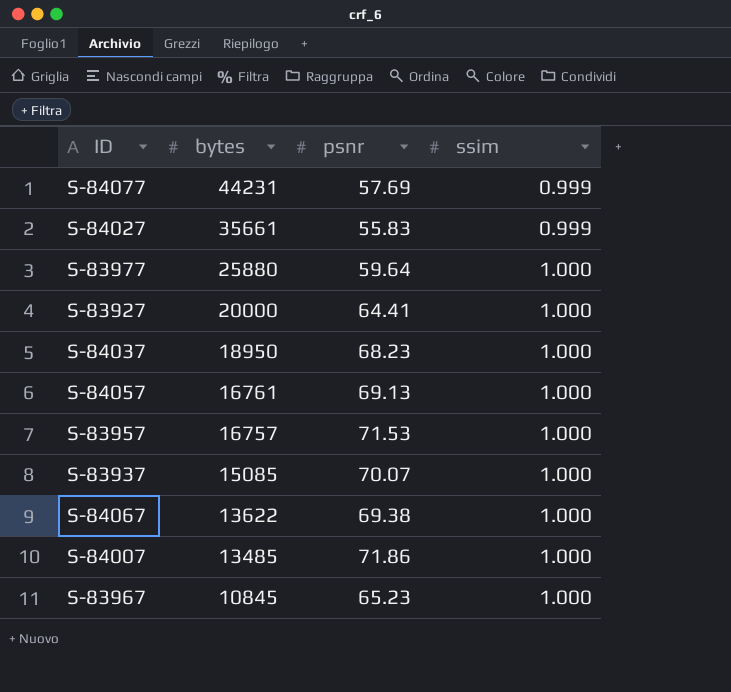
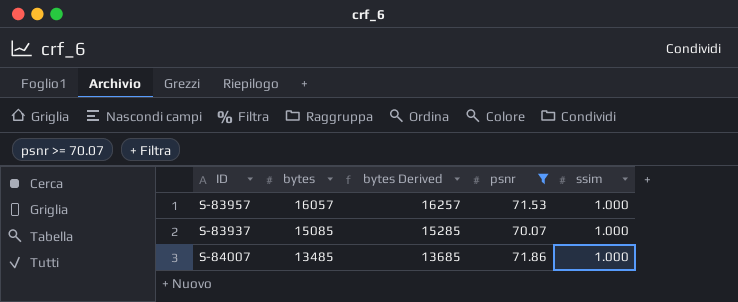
filter: none -> psnr >= 70.07
column bytes Derived | formula: none -> [bytes] + 200
S-83957 | bytes: 16757 -> 16057

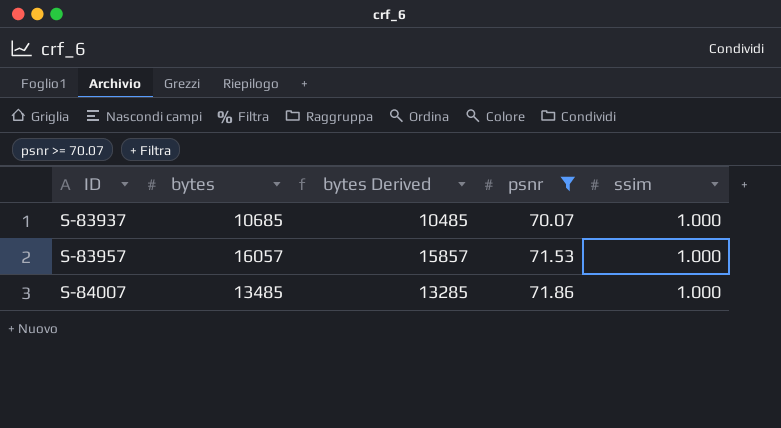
row order: bytes descending -> ID ascending
column bytes Derived | formula: [bytes] + 200 -> [bytes] - 200
S-83937 | bytes: 15085 -> 10685

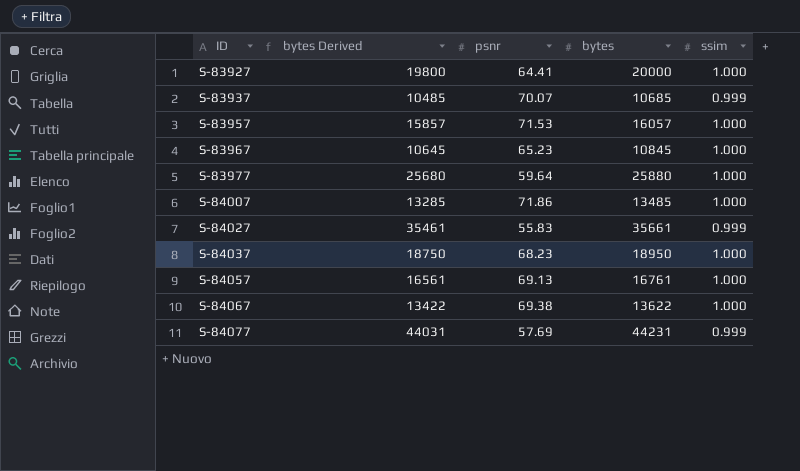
filter: psnr >= 70.07 -> none
column bytes | position: 2 -> 4
S-83937 | ssim: 1.000 -> 0.999

